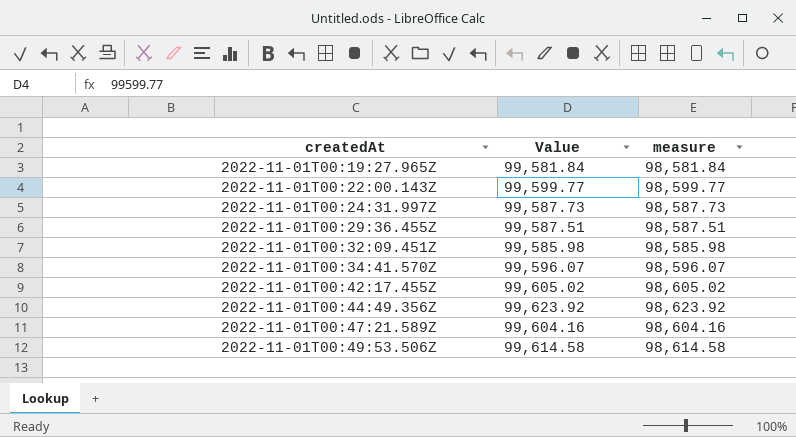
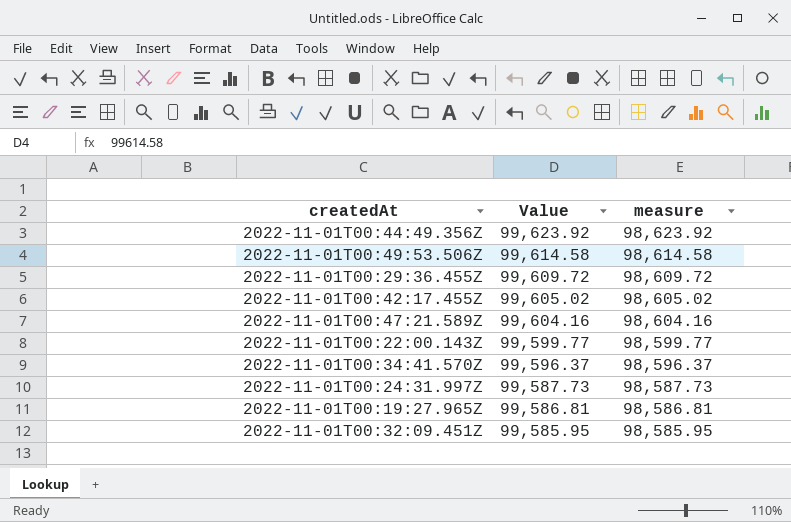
row order: createdAt ascending -> Value descending
2022-11-01T00:29:36.455Z | Value: 99,587.51 -> 99,609.72
2022-11-01T00:29:36.455Z | measure: 98,587.51 -> 98,609.72
2022-11-01T00:34:41.570Z | Value: 99,596.07 -> 99,596.37
2022-11-01T00:34:41.570Z | measure: 98,596.07 -> 98,596.37
2022-11-01T00:19:27.965Z | Value: 99,581.84 -> 99,586.81
2022-11-01T00:19:27.965Z | measure: 98,581.84 -> 98,586.81
2022-11-01T00:32:09.451Z | Value: 99,585.98 -> 99,585.95
2022-11-01T00:32:09.451Z | measure: 98,585.98 -> 98,585.95

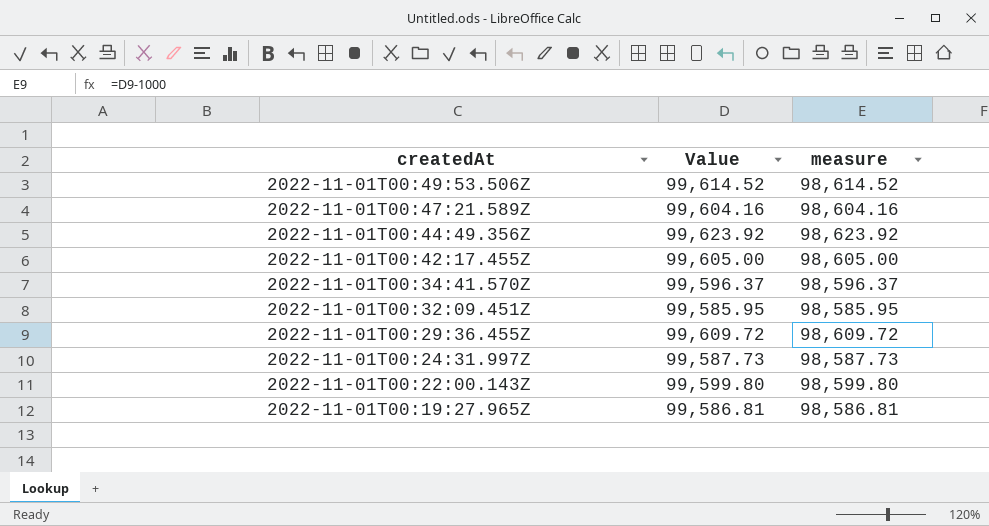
row order: Value descending -> createdAt descending
2022-11-01T00:49:53.506Z | Value: 99,614.58 -> 99,614.52
2022-11-01T00:49:53.506Z | measure: 98,614.58 -> 98,614.52
2022-11-01T00:42:17.455Z | Value: 99,605.02 -> 99,605.00
2022-11-01T00:42:17.455Z | measure: 98,605.02 -> 98,605.00
2022-11-01T00:22:00.143Z | Value: 99,599.77 -> 99,599.80
2022-11-01T00:22:00.143Z | measure: 98,599.77 -> 98,599.80

